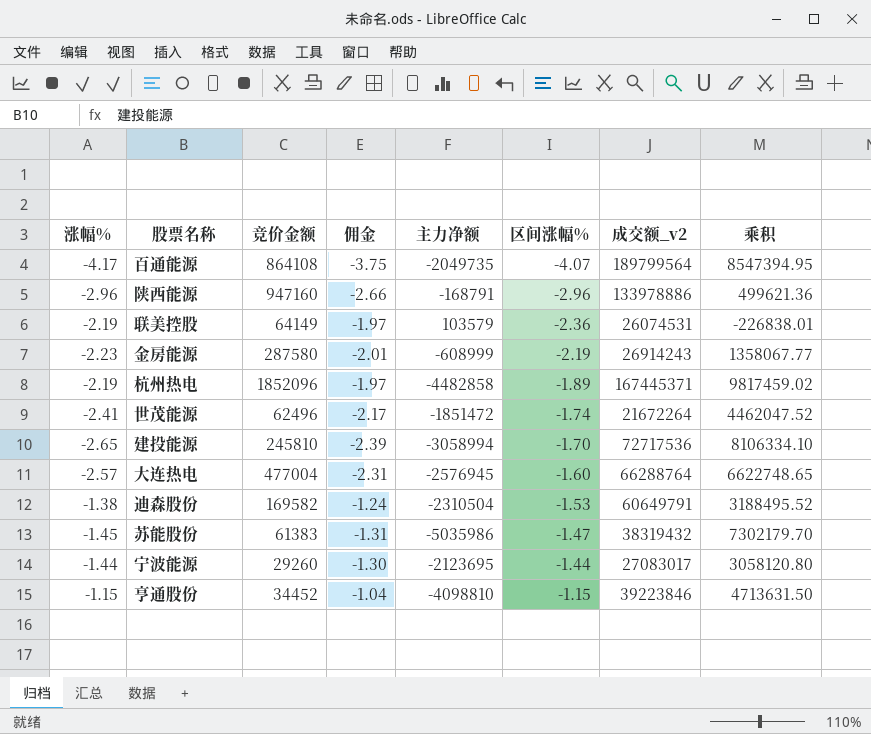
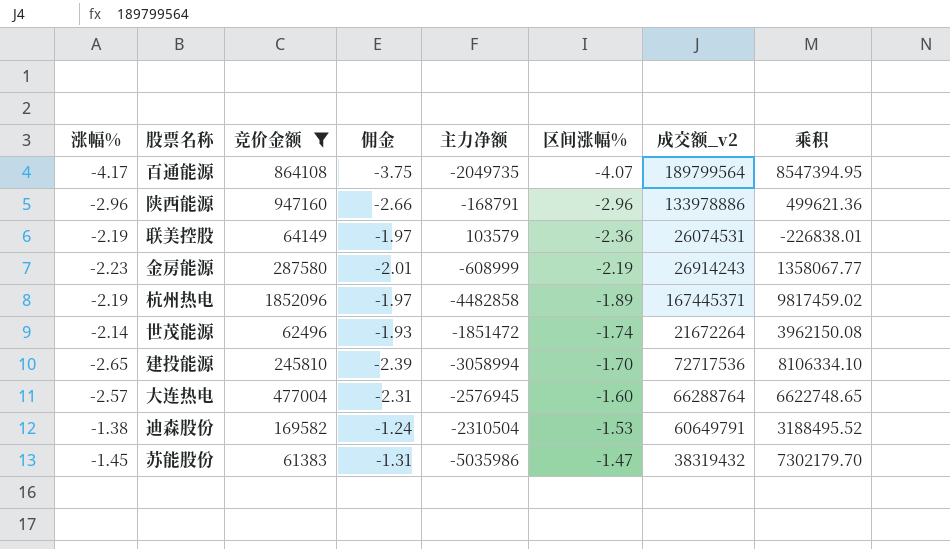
filter: none -> 竞价金额 >= 61383
世茂能源 | 涨幅%: -2.41 -> -2.14
世茂能源 | 佣金: -2.17 -> -1.93
世茂能源 | 乘积: 4462047.52 -> 3962150.08

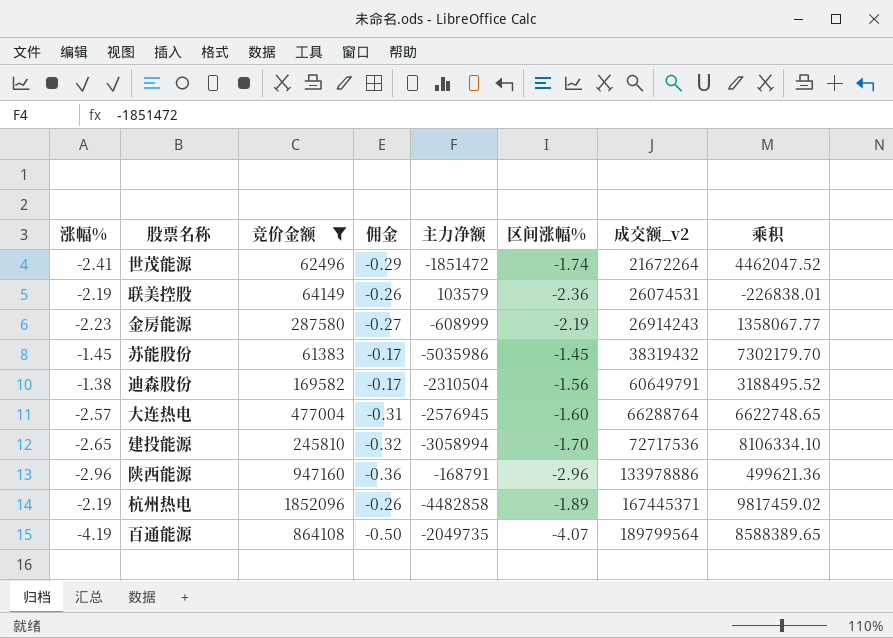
row order: 区间涨幅% ascending -> 成交额_v2 ascending
column 佣金 | formula: [涨幅%] * 0.9 -> [涨幅%] * 0.12
世茂能源 | 涨幅%: -2.14 -> -2.41
世茂能源 | 乘积: 3962150.08 -> 4462047.52
苏能股份 | 区间涨幅%: -1.47 -> -1.45
迪森股份 | 区间涨幅%: -1.53 -> -1.56
百通能源 | 涨幅%: -4.17 -> -4.19
百通能源 | 乘积: 8547394.95 -> 8588389.65

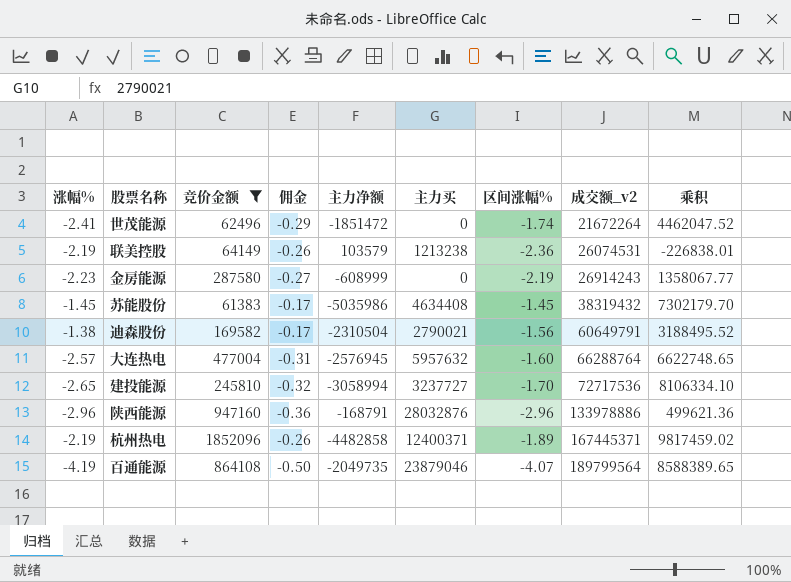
column 主力买 | position: none -> 6

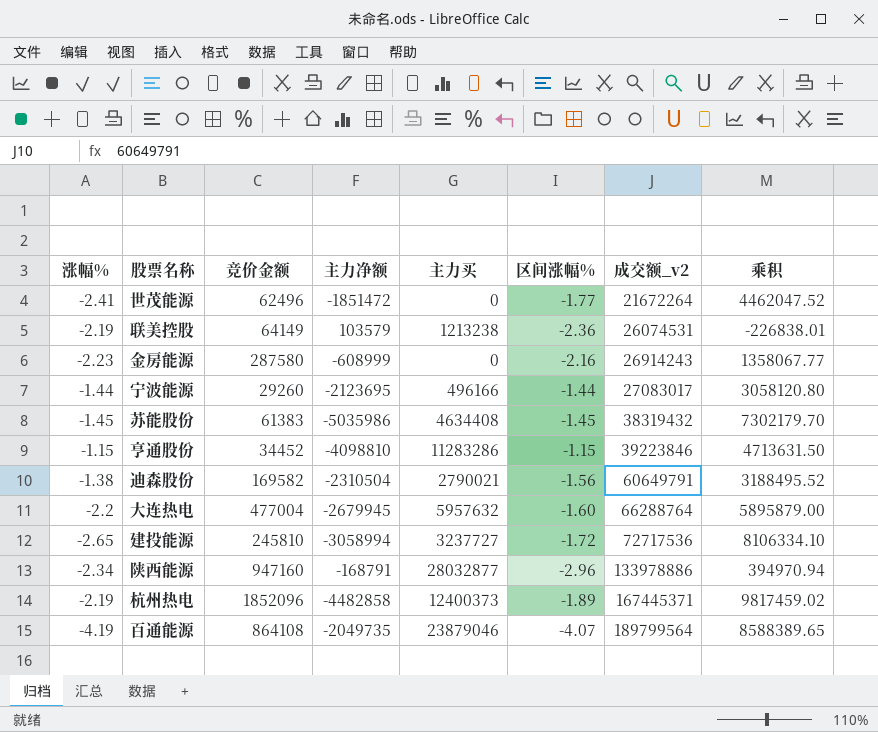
filter: 竞价金额 >= 61383 -> none
column 佣金 | formula: [涨幅%] * 0.12 -> none
世茂能源 | 区间涨幅%: -1.74 -> -1.77
金房能源 | 区间涨幅%: -2.19 -> -2.16
大连热电 | 涨幅%: -2.57 -> -2.2
大连热电 | 主力净额: -2576945 -> -2679945
大连热电 | 乘积: 6622748.65 -> 5895879.00
建投能源 | 区间涨幅%: -1.70 -> -1.72
陕西能源 | 涨幅%: -2.96 -> -2.34
陕西能源 | 主力买: 28032876 -> 28032877
陕西能源 | 乘积: 499621.36 -> 394970.94
杭州热电 | 主力买: 12400371 -> 12400373

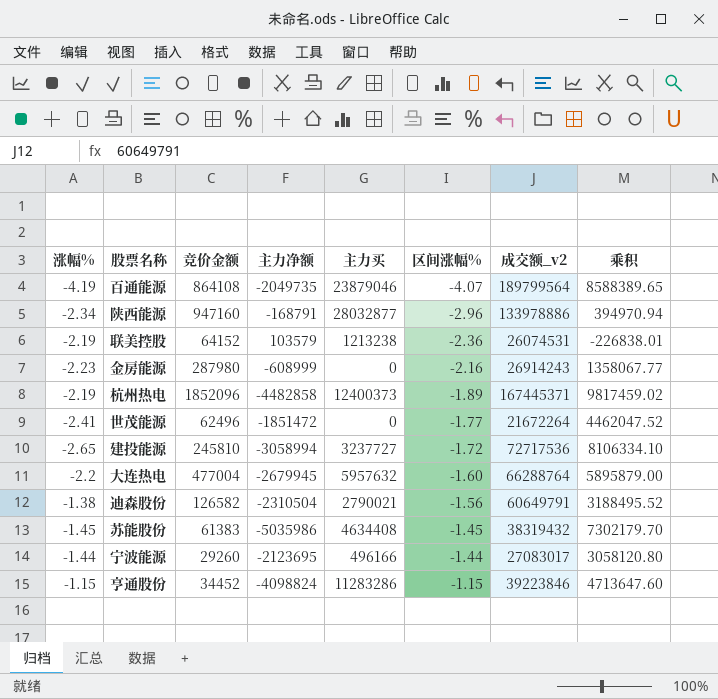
row order: 成交额_v2 ascending -> 区间涨幅% ascending
联美控股 | 竞价金额: 64149 -> 64152
金房能源 | 竞价金额: 287580 -> 287980
迪森股份 | 竞价金额: 169582 -> 126582
亨通股份 | 主力净额: -4098810 -> -4098824
亨通股份 | 乘积: 4713631.50 -> 4713647.60

